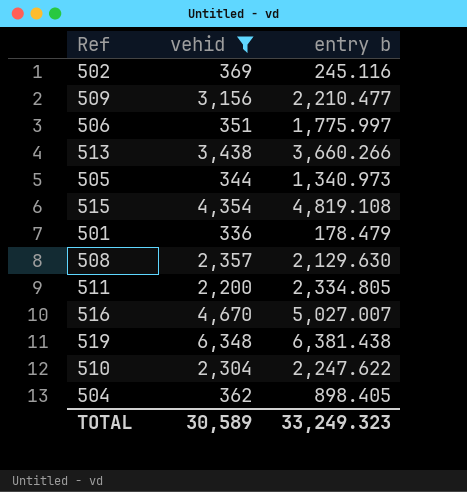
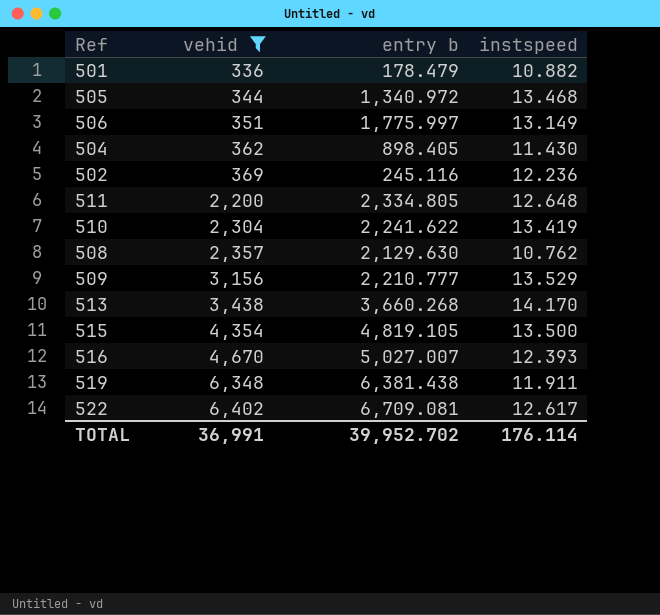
row order: none -> vehid ascending
column instspeed | position: none -> 4
505 | entry b: 1,340.973 -> 1,340.972
510 | entry b: 2,247.622 -> 2,241.622
509 | entry b: 2,210.477 -> 2,210.777
513 | entry b: 3,660.266 -> 3,660.268
515 | entry b: 4,819.108 -> 4,819.105
row 522: none -> 6,402 | 6,709.081 | 12.617
TOTAL | vehid: 30,589 -> 36,991
TOTAL | entry b: 33,249.323 -> 39,952.702

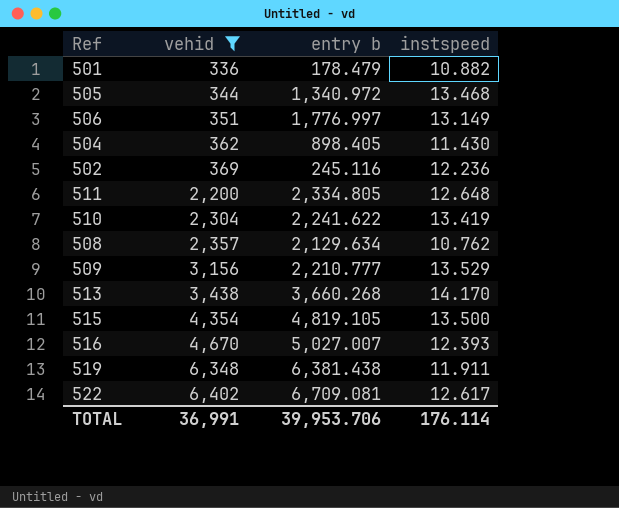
506 | entry b: 1,775.997 -> 1,776.997
508 | entry b: 2,129.630 -> 2,129.634
TOTAL | entry b: 39,952.702 -> 39,953.706

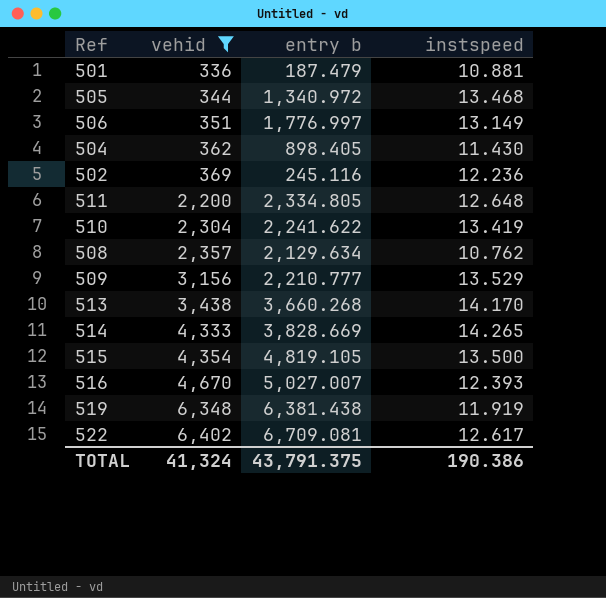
501 | entry b: 178.479 -> 187.479
501 | instspeed: 10.882 -> 10.881
row 514: none -> 4,333 | 3,828.669 | 14.265
519 | instspeed: 11.911 -> 11.919
TOTAL | vehid: 36,991 -> 41,324
TOTAL | entry b: 39,953.706 -> 43,791.375
TOTAL | instspeed: 176.114 -> 190.386

